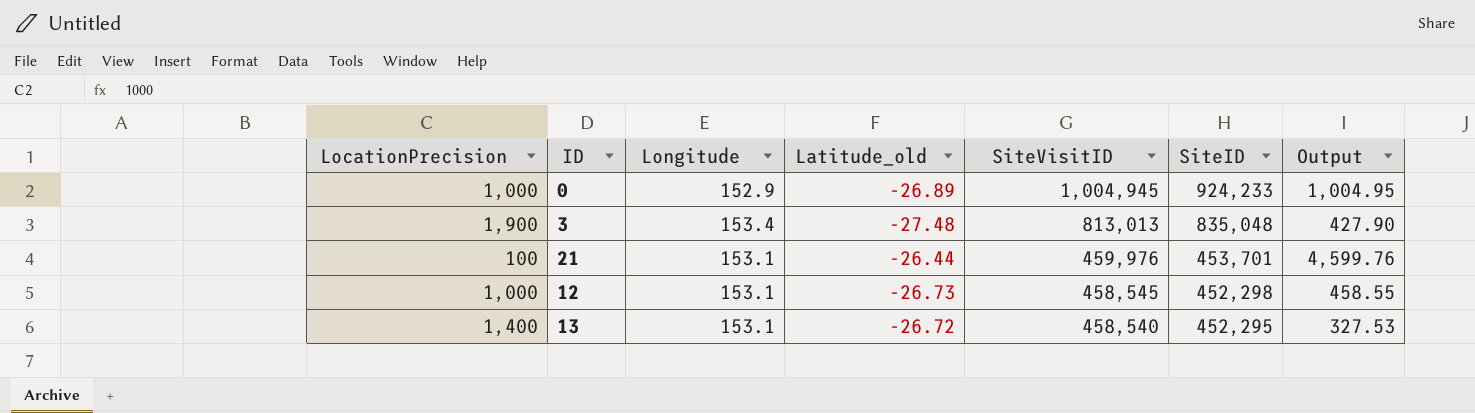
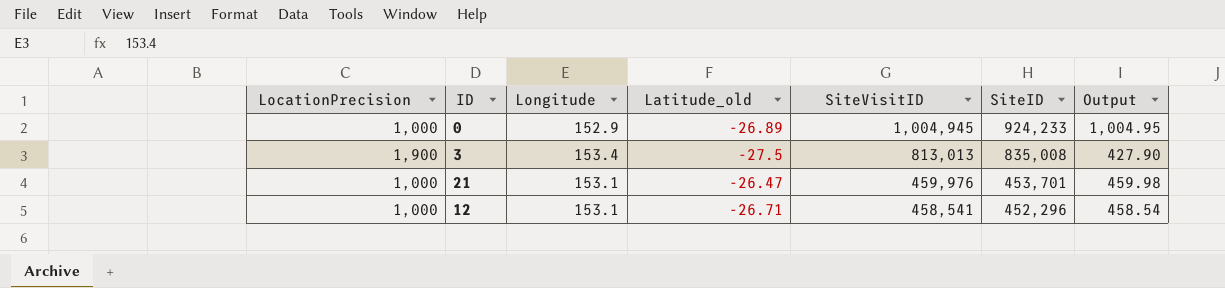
row 13: 1,400 | 153.1 | -26.72 | 458,540 | 452,295 | 327.53 -> none
3 | Latitude_old: -27.48 -> -27.5
3 | SiteID: 835,048 -> 835,008
21 | LocationPrecision: 100 -> 1,000
21 | Latitude_old: -26.44 -> -26.47
21 | Output: 4,599.76 -> 459.98
12 | Latitude_old: -26.73 -> -26.71
12 | SiteVisitID: 458,545 -> 458,541
12 | SiteID: 452,298 -> 452,296
12 | Output: 458.55 -> 458.54

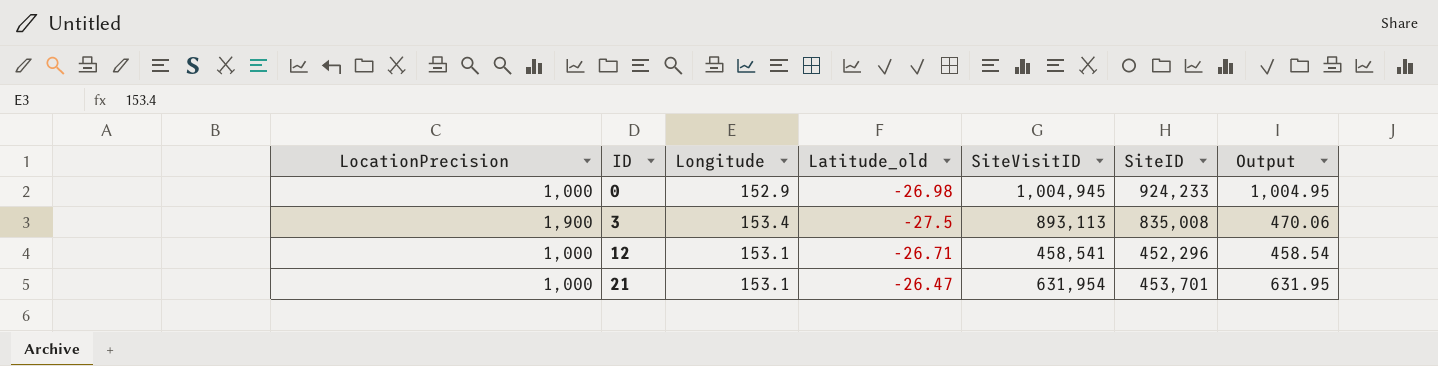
row order: SiteVisitID descending -> ID ascending
0 | Latitude_old: -26.89 -> -26.98
3 | SiteVisitID: 813,013 -> 893,113
3 | Output: 427.90 -> 470.06
21 | SiteVisitID: 459,976 -> 631,954
21 | Output: 459.98 -> 631.95

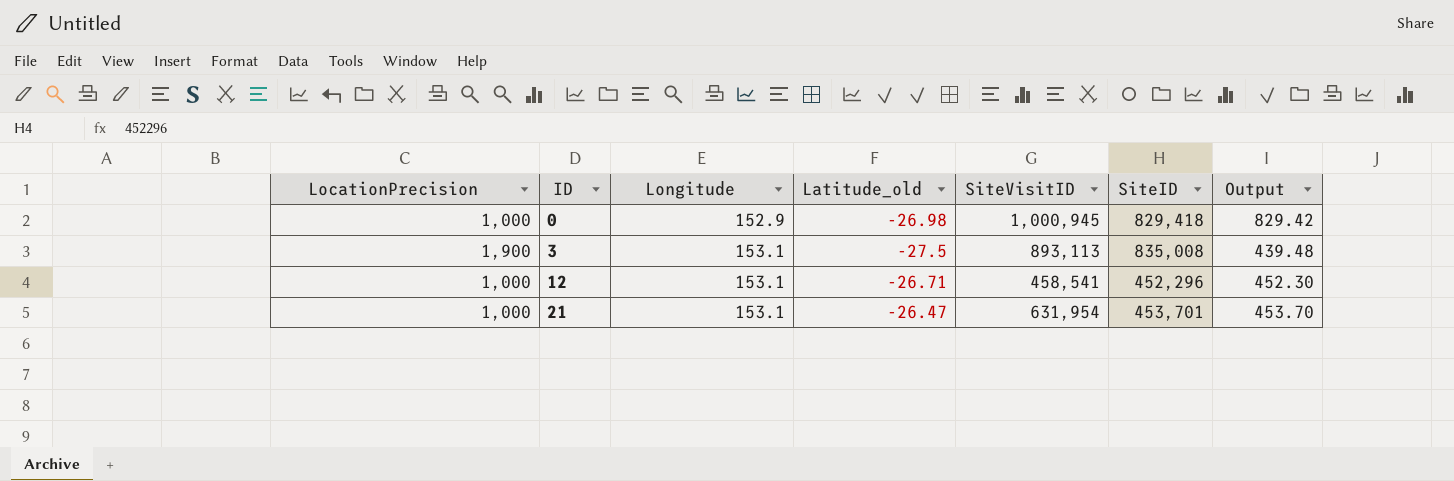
column Output | formula: [SiteVisitID] / [LocationPrecision] -> [SiteID] / [LocationPrecision]
0 | SiteVisitID: 1,004,945 -> 1,000,945
0 | SiteID: 924,233 -> 829,418
3 | Longitude: 153.4 -> 153.1

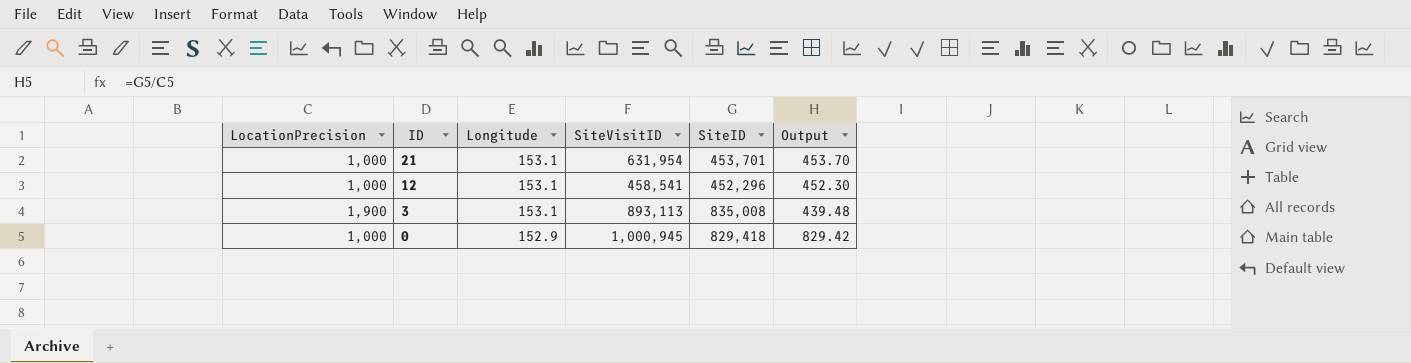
row order: ID ascending -> ID descending
column Latitude_old | position: 4 -> none

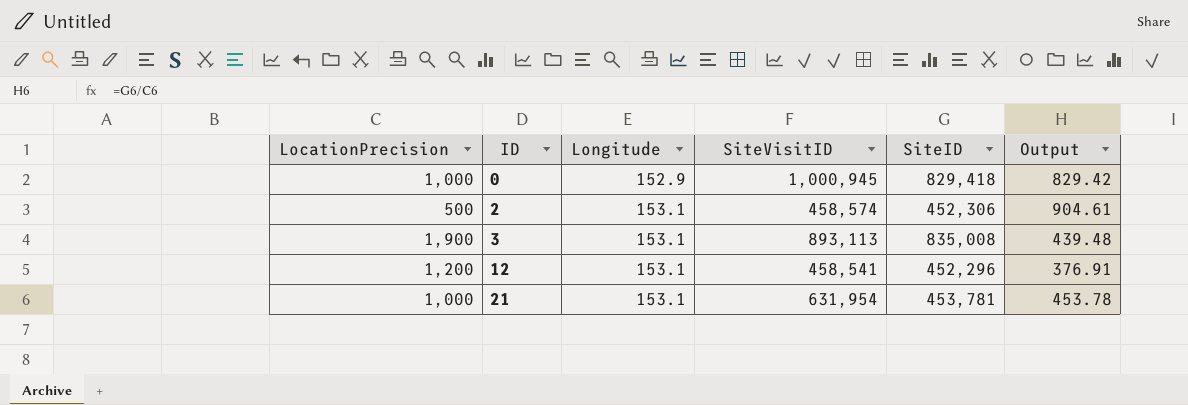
row order: ID descending -> ID ascending
row 2: none -> 500 | 153.1 | 458,574 | 452,306 | 904.61
12 | LocationPrecision: 1,000 -> 1,200
12 | Output: 452.30 -> 376.91
21 | SiteID: 453,701 -> 453,781
21 | Output: 453.70 -> 453.78

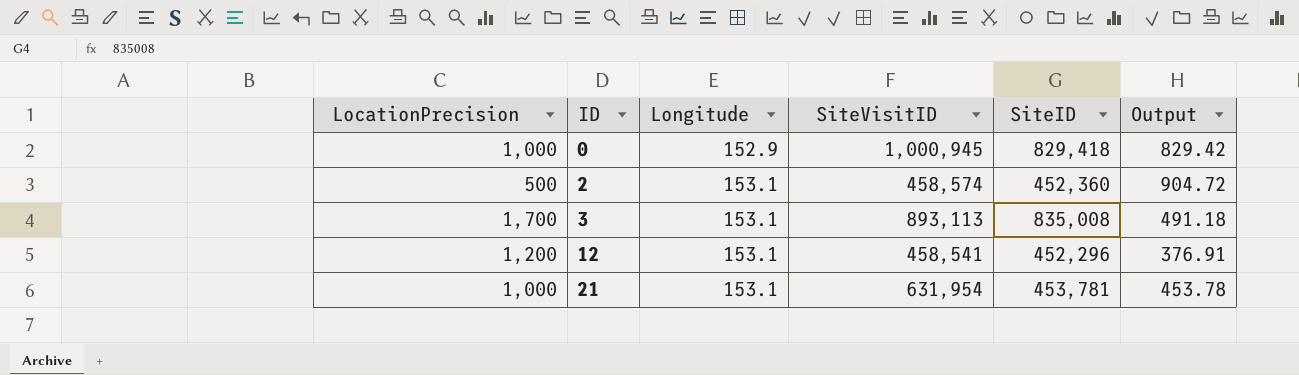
2 | SiteID: 452,306 -> 452,360
2 | Output: 904.61 -> 904.72
3 | LocationPrecision: 1,900 -> 1,700
3 | Output: 439.48 -> 491.18

